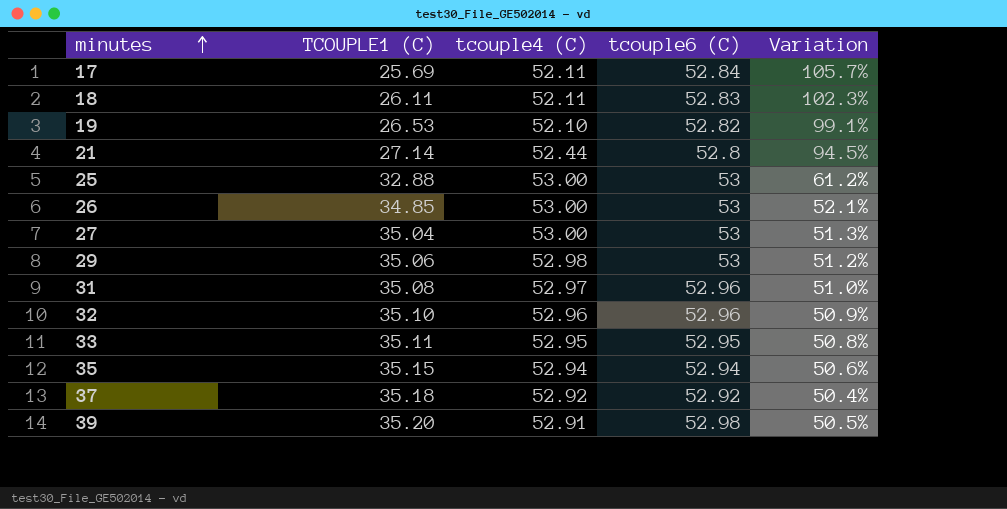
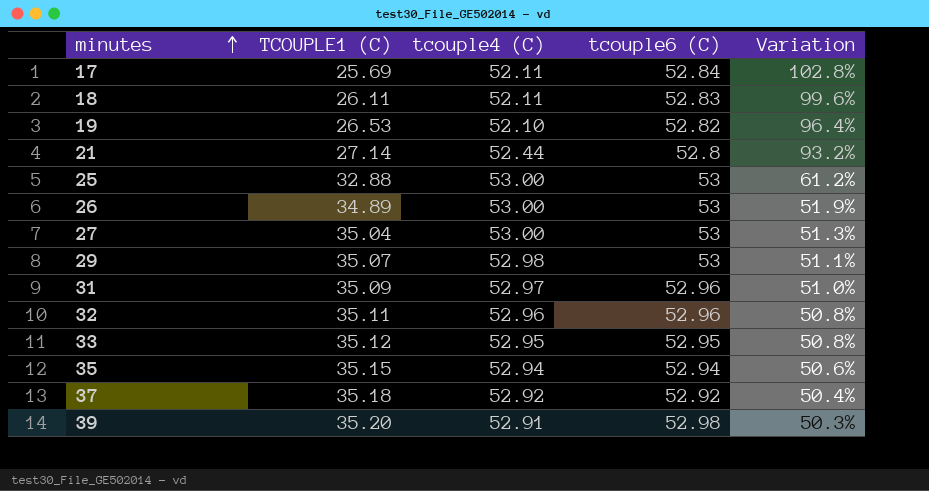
column Variation | formula: ([tcouple6 (C)] - [TCOUPLE1 (C)]) / [TCOUPLE1 (C)] -> ([tcouple4 (C)] - [TCOUPLE1 (C)]) / [TCOUPLE1 (C)]
26 | TCOUPLE1 (C): 34.85 -> 34.89
29 | TCOUPLE1 (C): 35.06 -> 35.07
31 | TCOUPLE1 (C): 35.08 -> 35.09
32 | TCOUPLE1 (C): 35.10 -> 35.11
33 | TCOUPLE1 (C): 35.11 -> 35.12

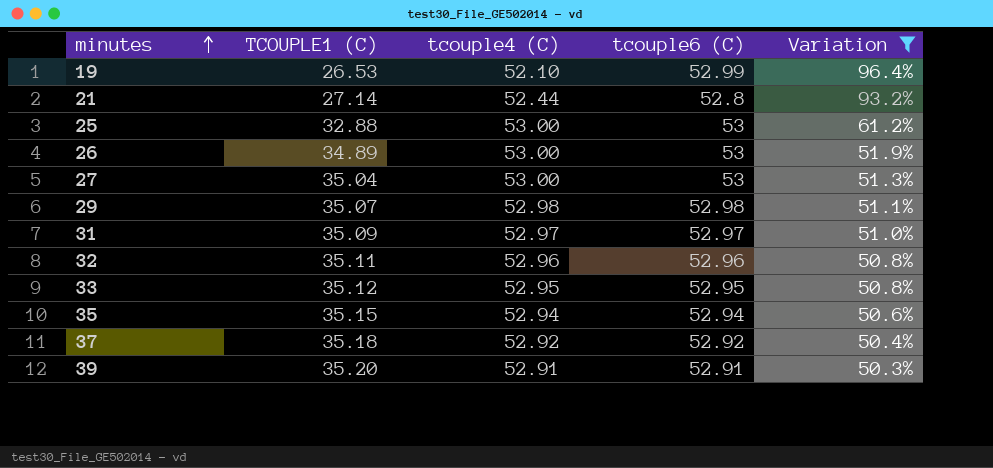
filter: none -> Variation <= 96.4%
19 | tcouple6 (C): 52.82 -> 52.99
29 | tcouple6 (C): 53 -> 52.98
31 | tcouple6 (C): 52.96 -> 52.97
39 | tcouple6 (C): 52.98 -> 52.91

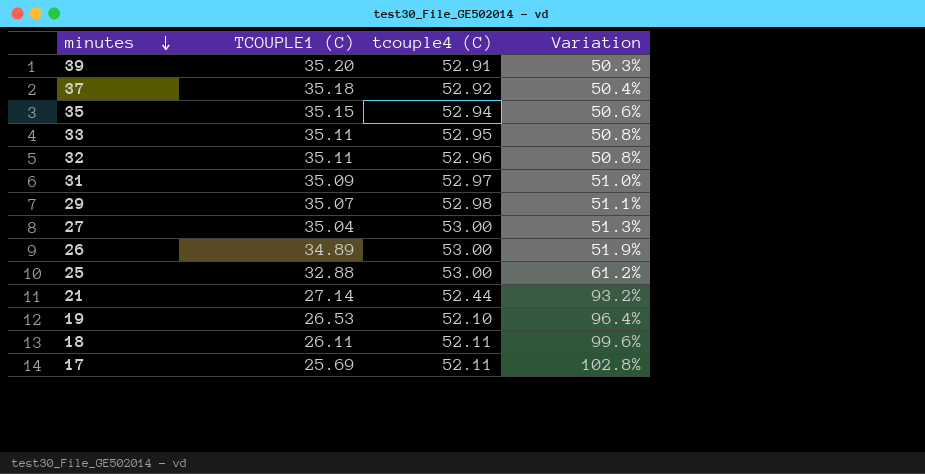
filter: Variation <= 96.4% -> none
row order: minutes ascending -> minutes descending
column tcouple6 (C) | position: 4 -> none
33 | TCOUPLE1 (C): 35.12 -> 35.11

